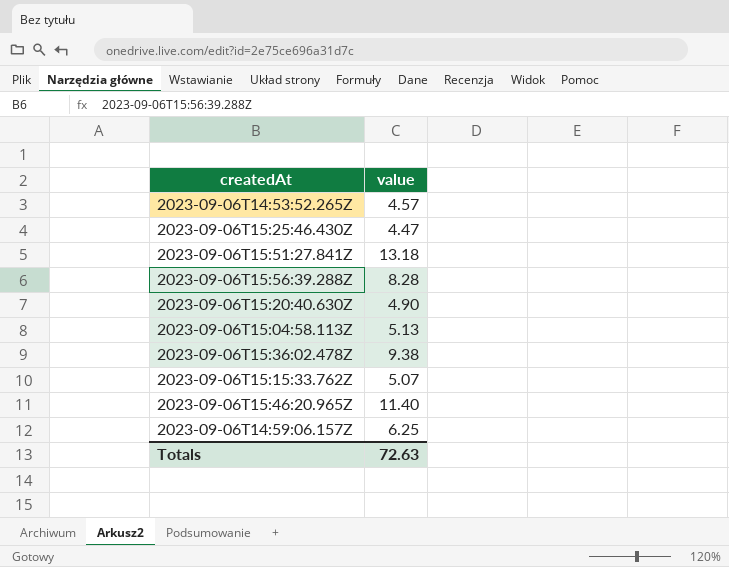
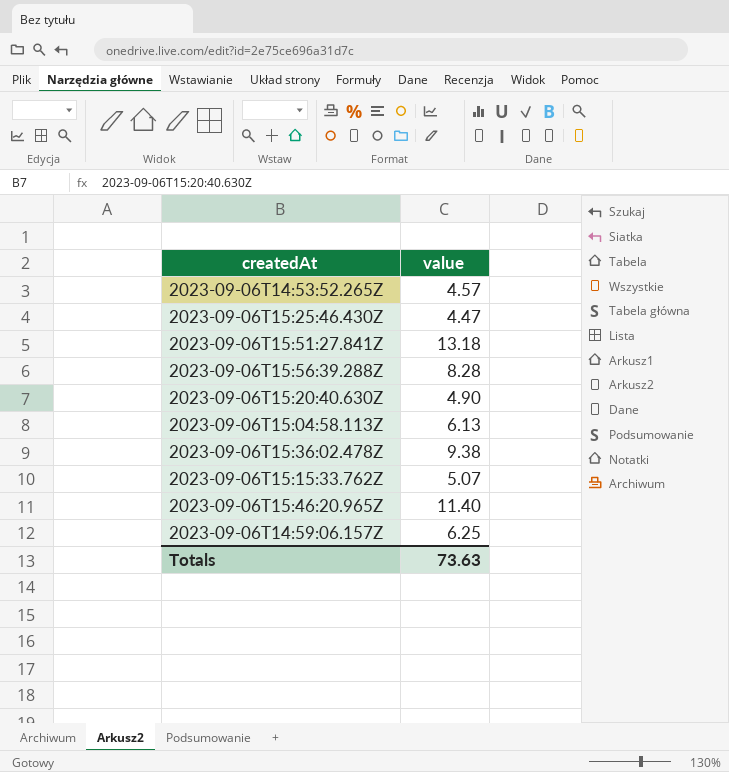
2023-09-06T15:04:58.113Z | value: 5.13 -> 6.13
Totals | value: 72.63 -> 73.63

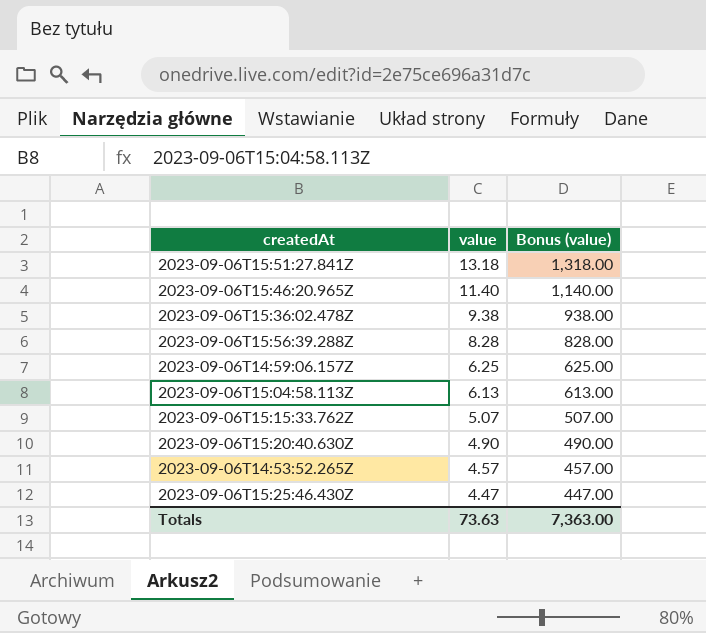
row order: none -> value descending
column Bonus (value) | formula: none -> [value] * 100

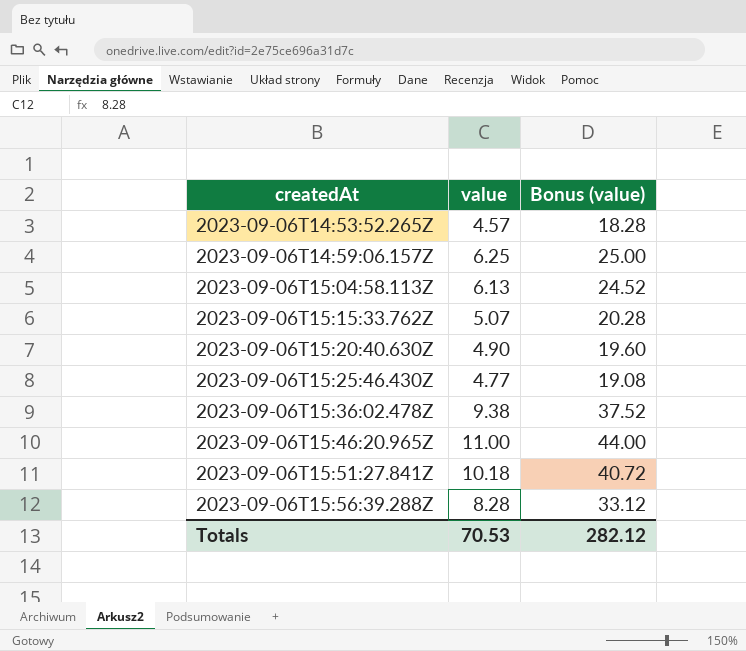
row order: value descending -> createdAt ascending
column Bonus (value) | formula: [value] * 100 -> [value] * 4
2023-09-06T15:25:46.430Z | value: 4.47 -> 4.77
2023-09-06T15:46:20.965Z | value: 11.40 -> 11.00
2023-09-06T15:51:27.841Z | value: 13.18 -> 10.18
Totals | value: 73.63 -> 70.53
Totals | Bonus (value): 7,363.00 -> 282.12

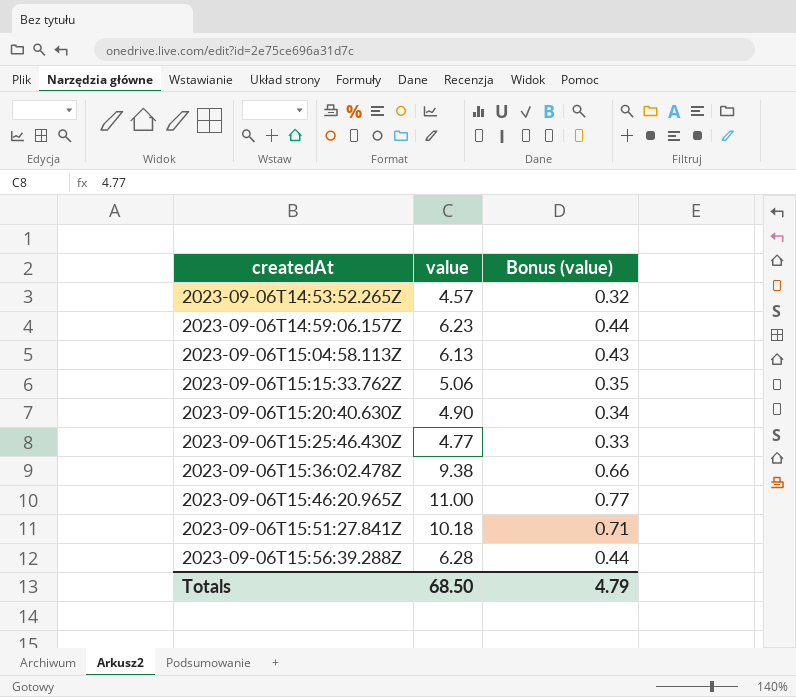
column Bonus (value) | formula: [value] * 4 -> [value] * 0.07
2023-09-06T14:59:06.157Z | value: 6.25 -> 6.23
2023-09-06T15:15:33.762Z | value: 5.07 -> 5.06
2023-09-06T15:56:39.288Z | value: 8.28 -> 6.28
Totals | value: 70.53 -> 68.50
Totals | Bonus (value): 282.12 -> 4.79

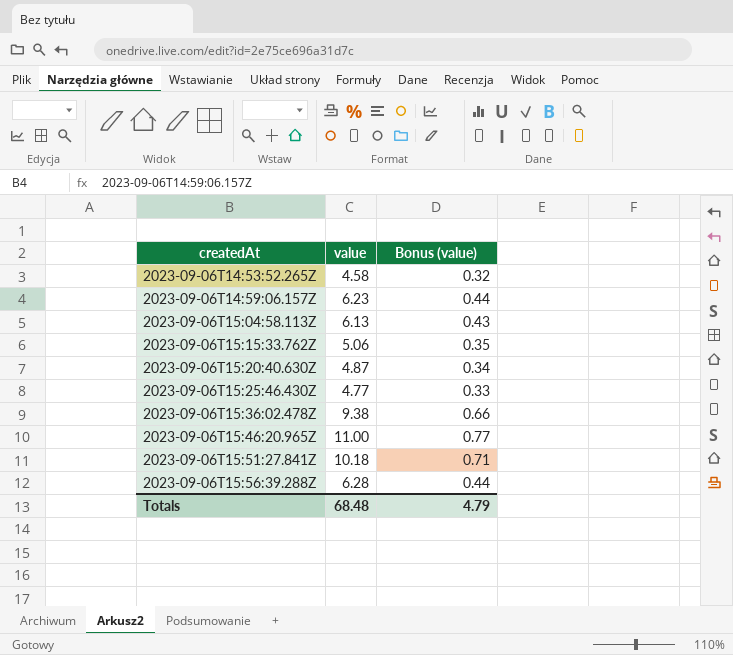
2023-09-06T14:53:52.265Z | value: 4.57 -> 4.58
2023-09-06T15:20:40.630Z | value: 4.90 -> 4.87
Totals | value: 68.50 -> 68.48

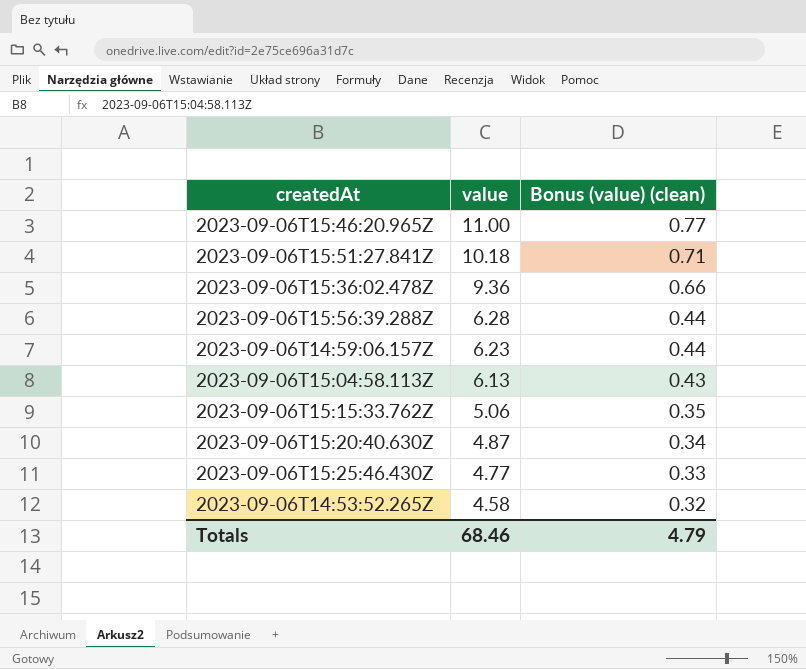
row order: createdAt ascending -> value descending
column name: Bonus (value) -> Bonus (value) (clean)
2023-09-06T15:36:02.478Z | value: 9.38 -> 9.36
Totals | value: 68.48 -> 68.46

